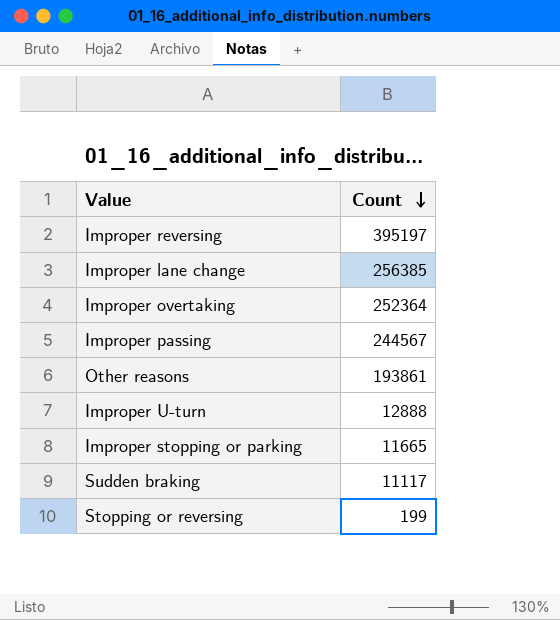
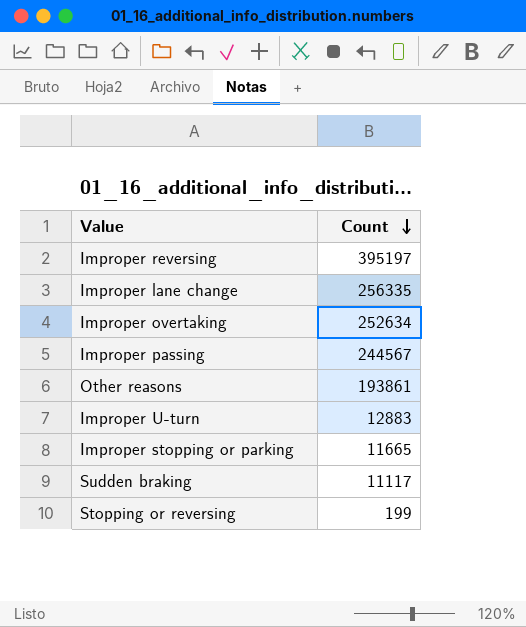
Improper lane change | Count: 256385 -> 256335
Improper overtaking | Count: 252364 -> 252634
Improper U-turn | Count: 12888 -> 12883

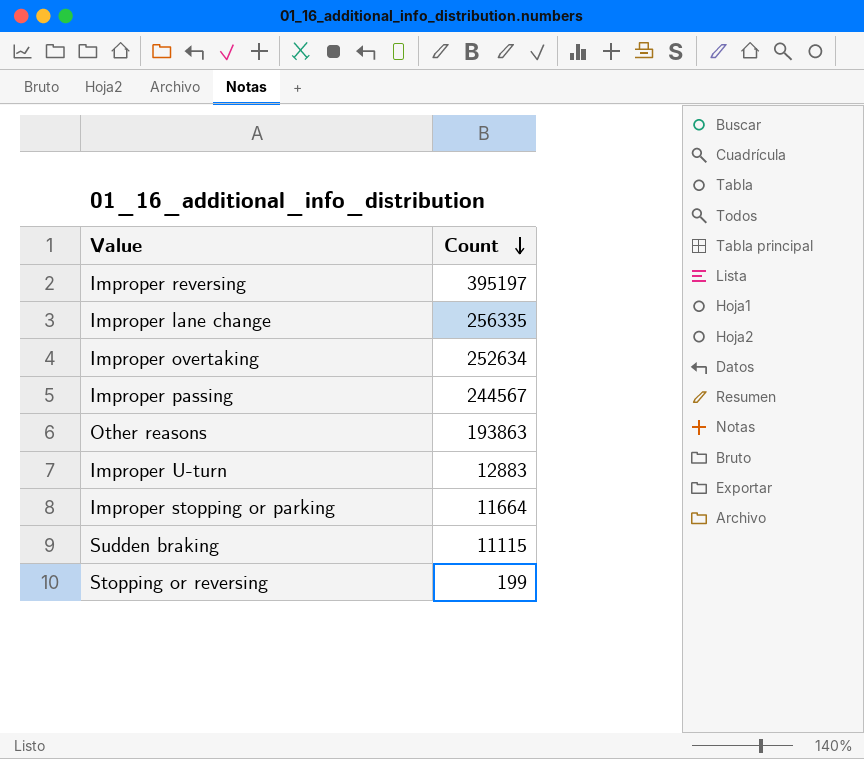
Other reasons | Count: 193861 -> 193863
Improper stopping or parking | Count: 11665 -> 11664
Sudden braking | Count: 11117 -> 11115

